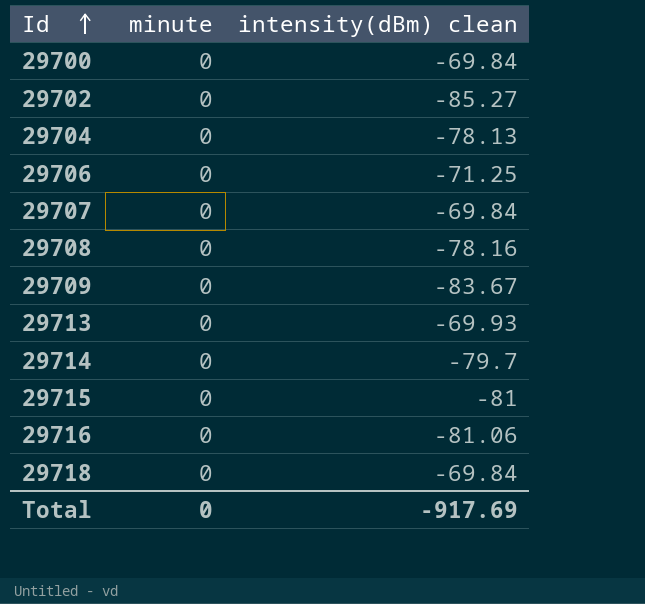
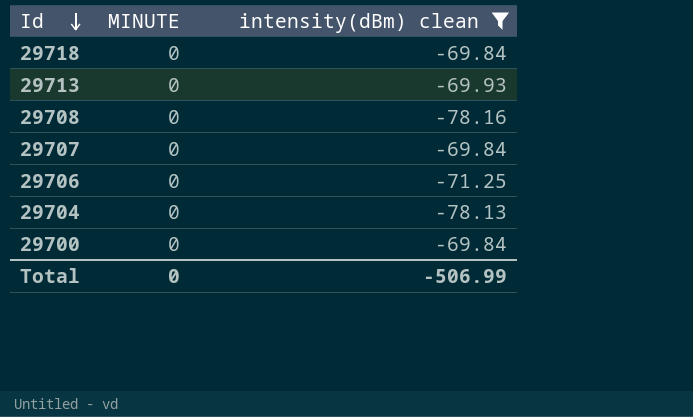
filter: none -> intensity(dBm) clean >= -78.16
row order: Id ascending -> Id descending
column name: minute -> MINUTE
Total | intensity(dBm) clean: -917.69 -> -506.99

